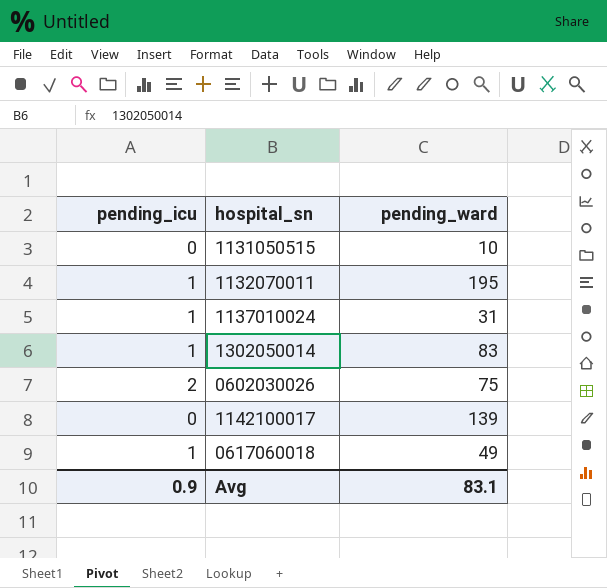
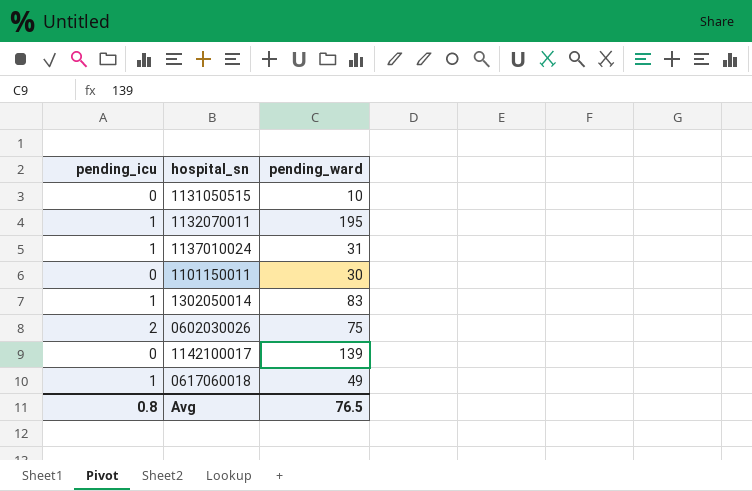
row 1101150011: none -> 0 | 30
Avg | pending_icu: 0.9 -> 0.8
Avg | pending_ward: 83.1 -> 76.5

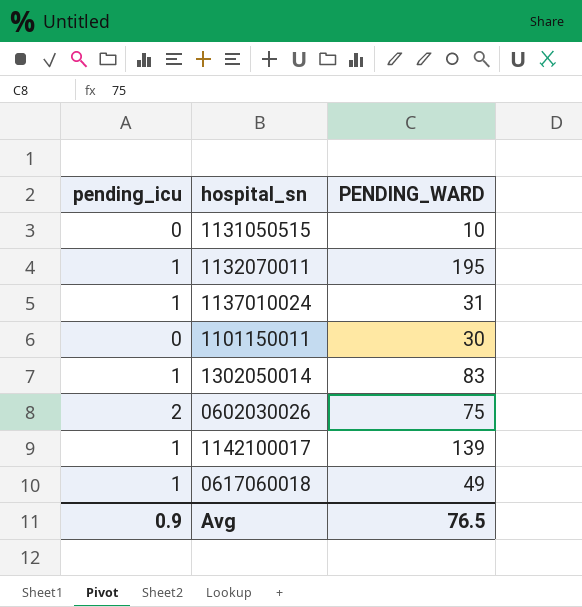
column name: pending_ward -> PENDING_WARD
1142100017 | pending_icu: 0 -> 1
Avg | pending_icu: 0.8 -> 0.9

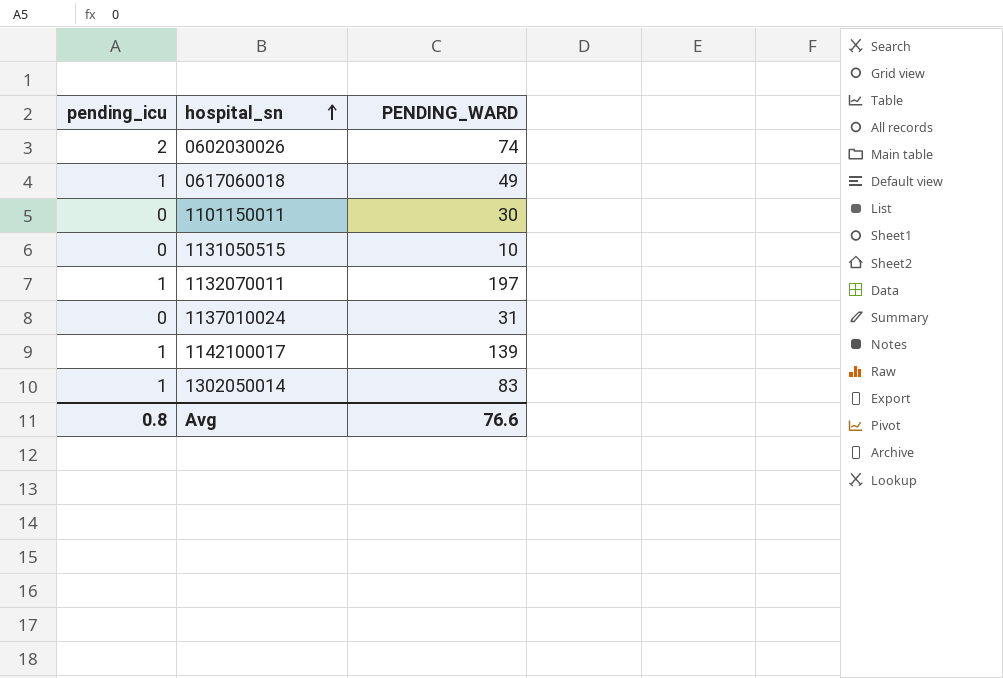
row order: none -> hospital_sn ascending
0602030026 | PENDING_WARD: 75 -> 74
1132070011 | PENDING_WARD: 195 -> 197
1137010024 | pending_icu: 1 -> 0
Avg | pending_icu: 0.9 -> 0.8
Avg | PENDING_WARD: 76.5 -> 76.6

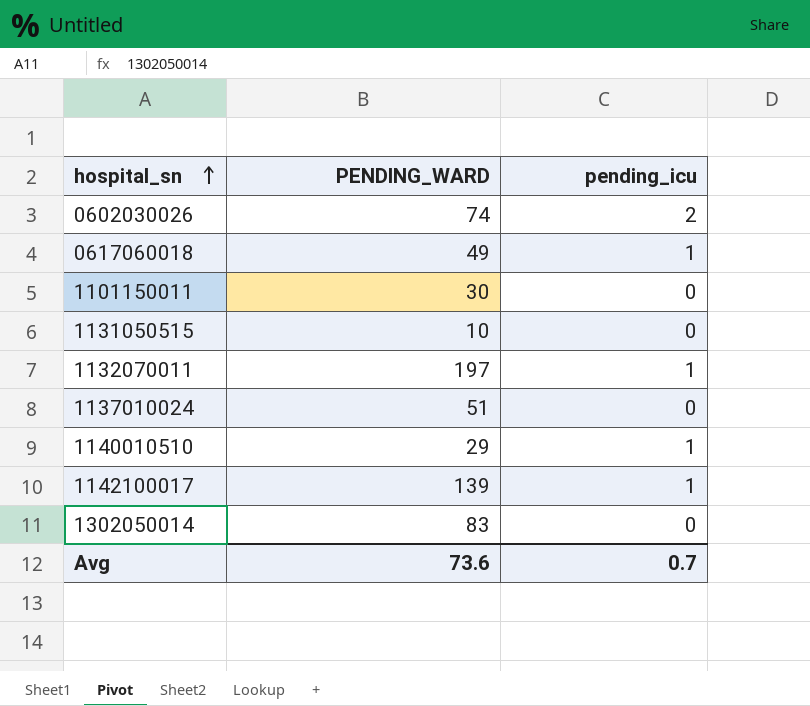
column pending_icu | position: 1 -> 3
1137010024 | PENDING_WARD: 31 -> 51
row 1140010510: none -> 29 | 1
1302050014 | pending_icu: 1 -> 0
Avg | PENDING_WARD: 76.6 -> 73.6
Avg | pending_icu: 0.8 -> 0.7

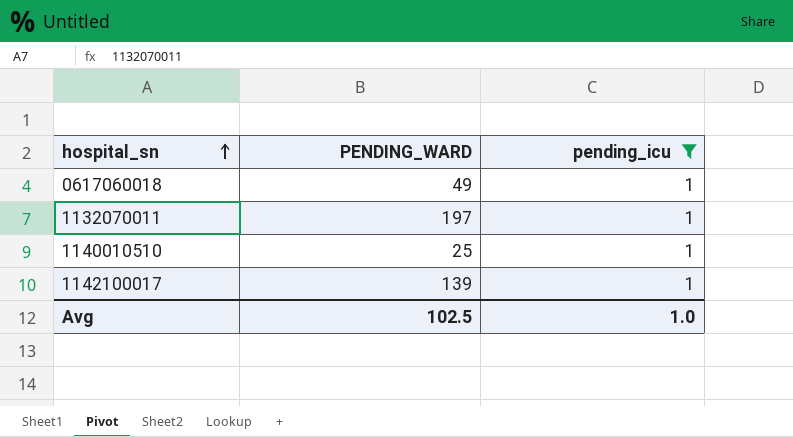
filter: none -> pending_icu = 1
1140010510 | PENDING_WARD: 29 -> 25
Avg | PENDING_WARD: 73.6 -> 102.5
Avg | pending_icu: 0.7 -> 1.0

